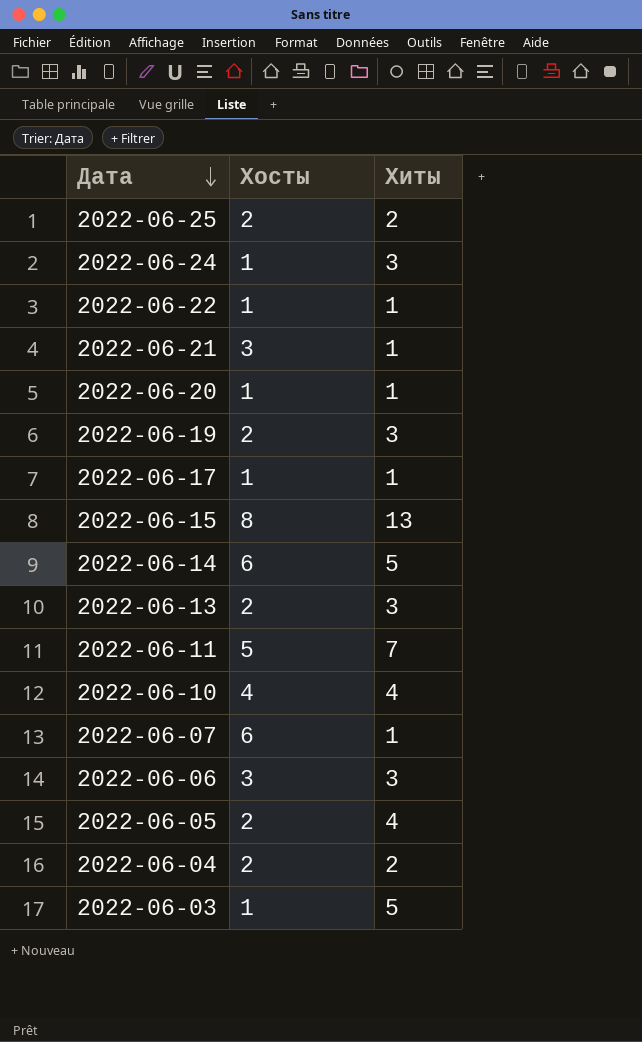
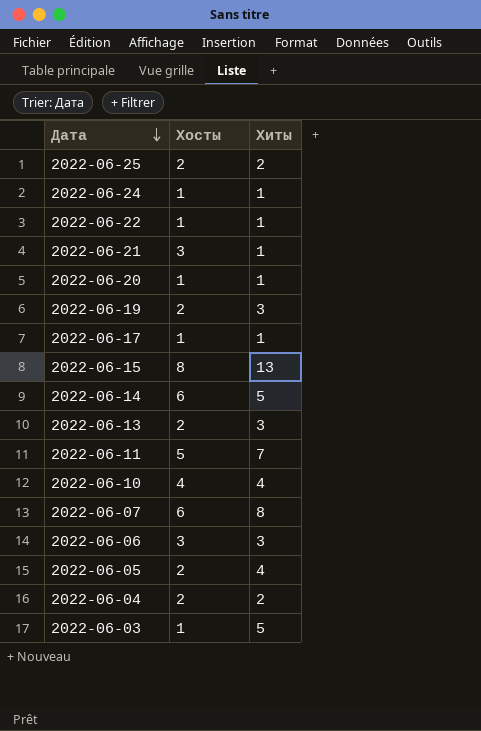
2022-06-24 | Хиты: 3 -> 1
2022-06-07 | Хиты: 1 -> 8

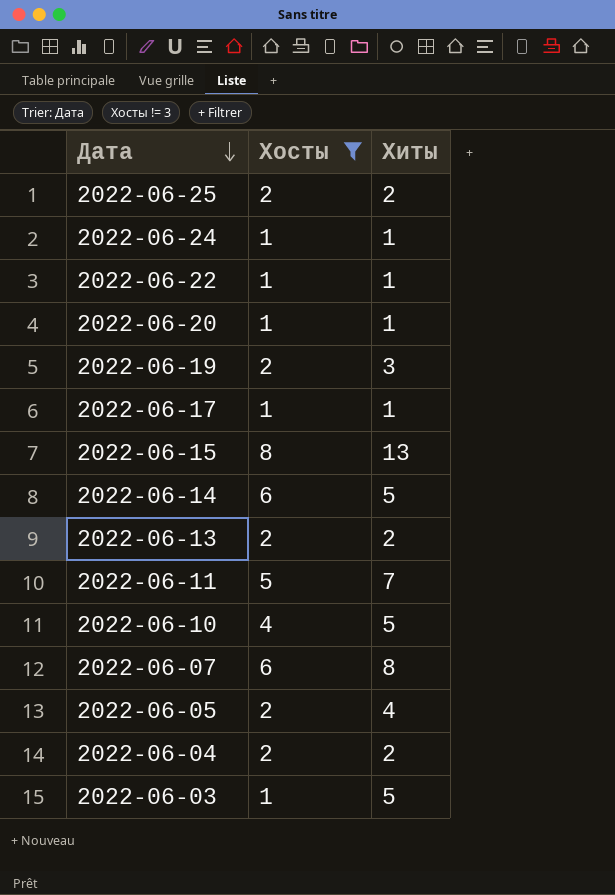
filter: none -> Хосты != 3
2022-06-13 | Хиты: 3 -> 2
2022-06-10 | Хиты: 4 -> 5

